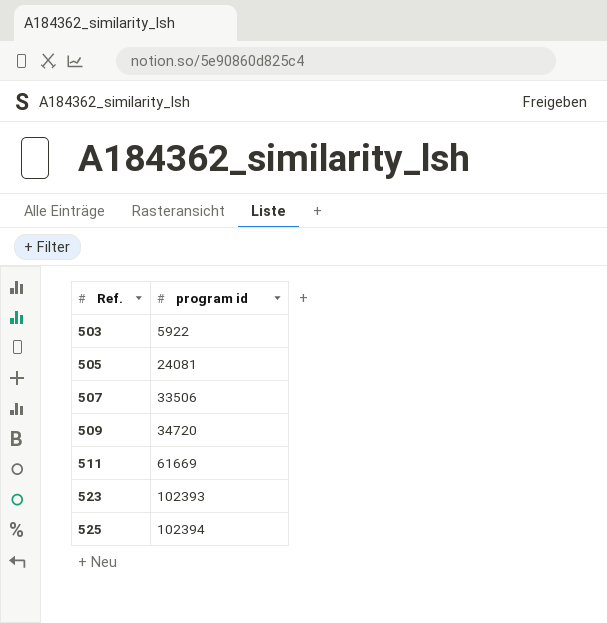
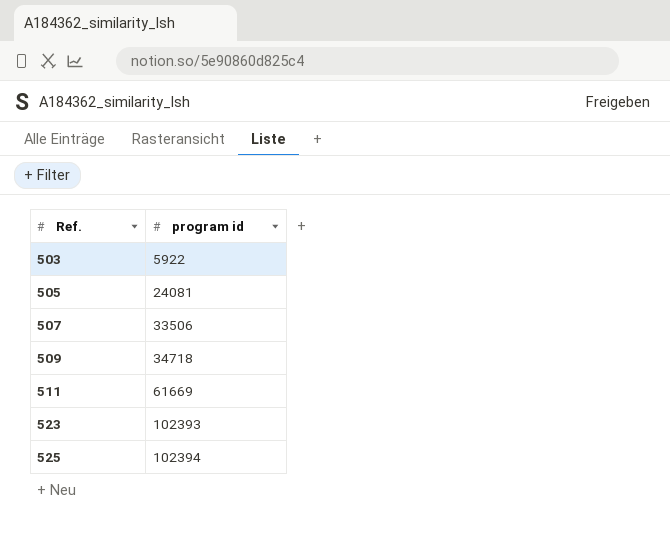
509 | program id: 34720 -> 34718

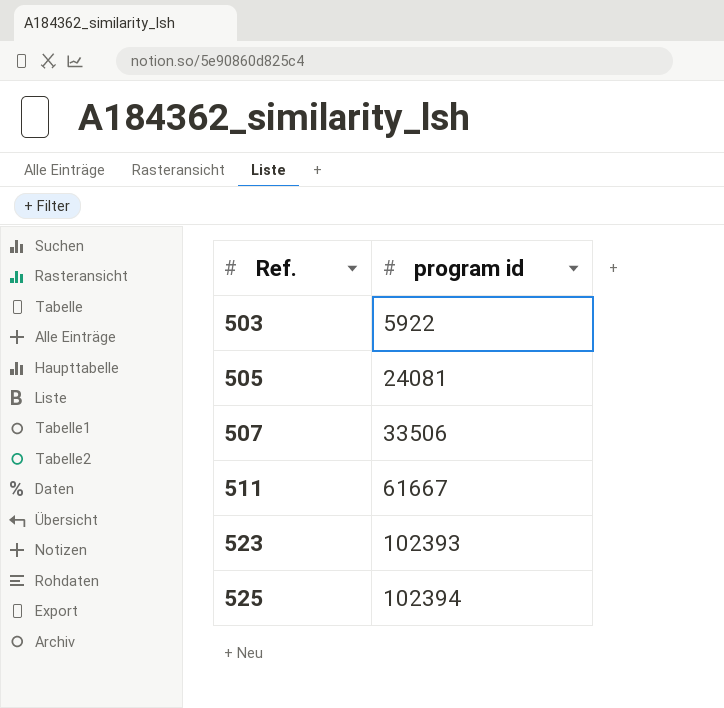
row 509: 34718 -> none
511 | program id: 61669 -> 61667

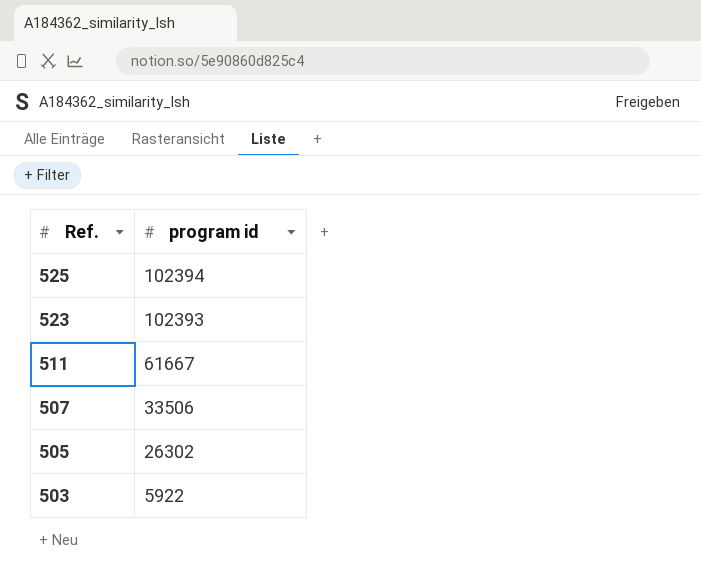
row order: Ref. ascending -> Ref. descending
505 | program id: 24081 -> 26302

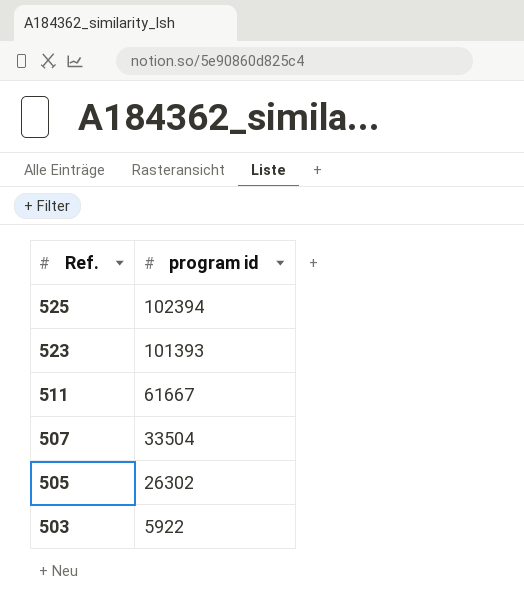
523 | program id: 102393 -> 101393
507 | program id: 33506 -> 33504

